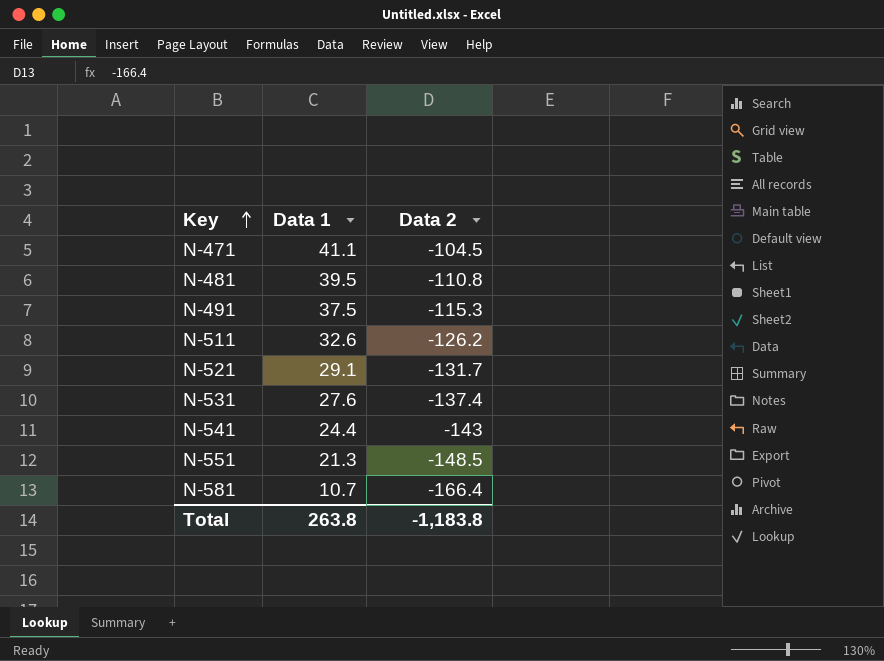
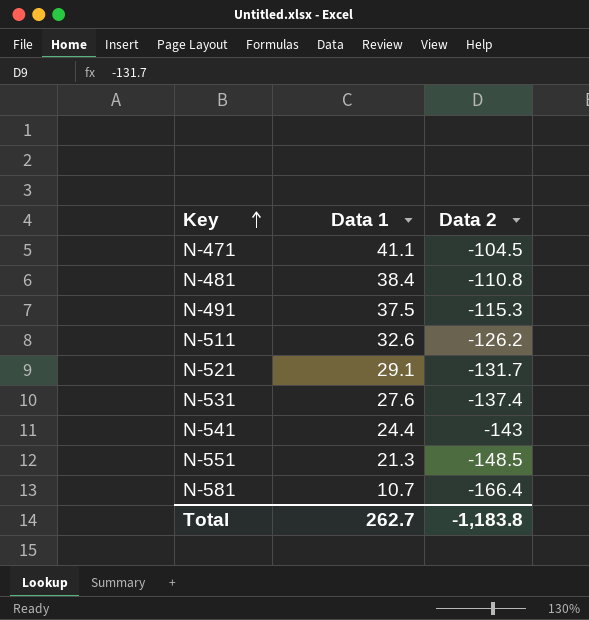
N-481 | Data 1: 39.5 -> 38.4
Total | Data 1: 263.8 -> 262.7

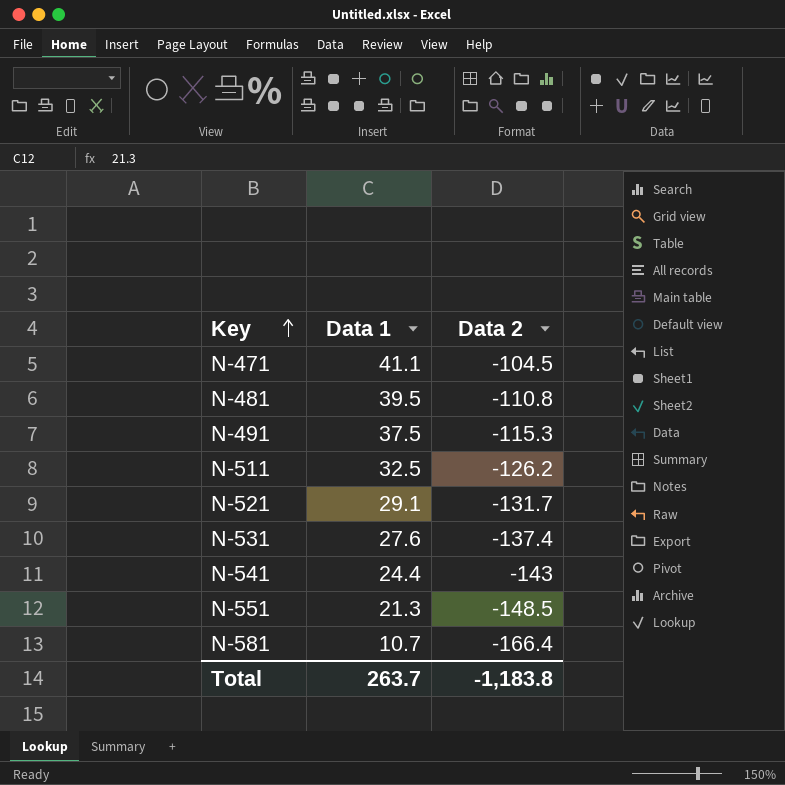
N-481 | Data 1: 38.4 -> 39.5
N-511 | Data 1: 32.6 -> 32.5
Total | Data 1: 262.7 -> 263.7

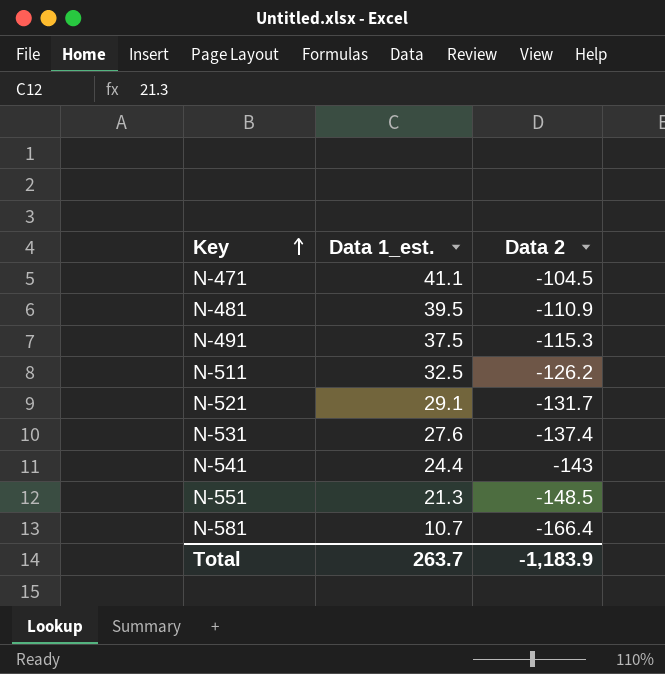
column name: Data 1 -> Data 1_est.
N-481 | Data 2: -110.8 -> -110.9
Total | Data 2: -1,183.8 -> -1,183.9

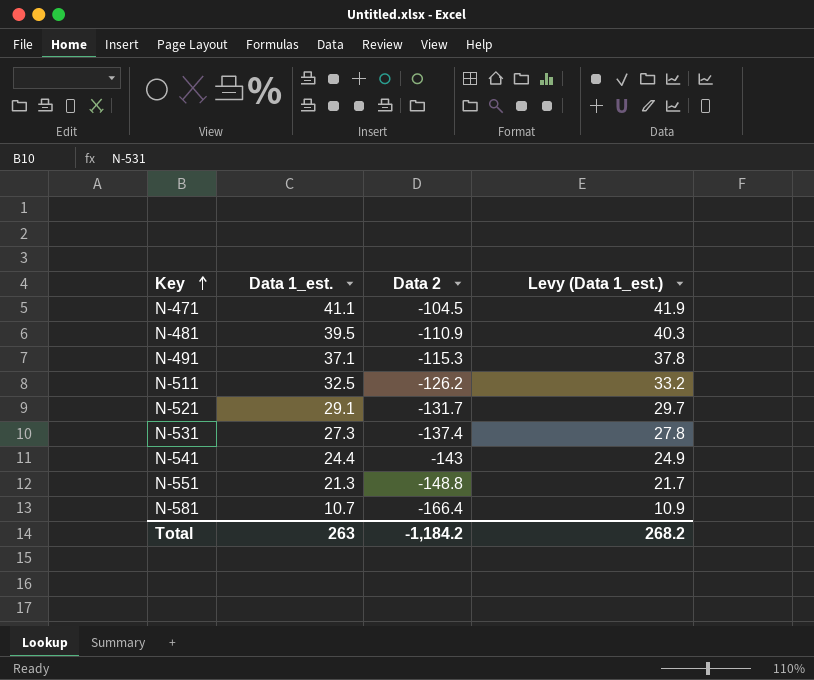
column Levy (Data 1_est.) | formula: none -> [Data 1_est.] * 1.02
N-491 | Data 1_est.: 37.5 -> 37.1
N-531 | Data 1_est.: 27.6 -> 27.3
N-551 | Data 2: -148.5 -> -148.8
Total | Data 1_est.: 263.7 -> 263
Total | Data 2: -1,183.9 -> -1,184.2

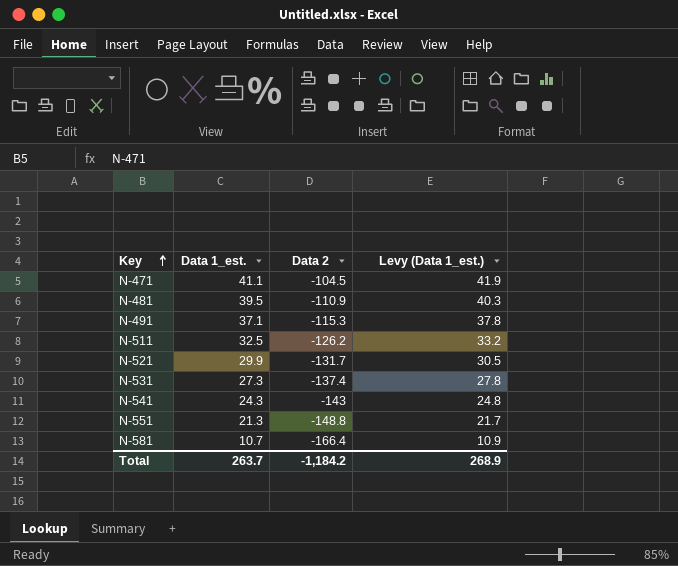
N-521 | Data 1_est.: 29.1 -> 29.9
N-521 | Levy (Data 1_est.): 29.7 -> 30.5
N-541 | Data 1_est.: 24.4 -> 24.3
N-541 | Levy (Data 1_est.): 24.9 -> 24.8
Total | Data 1_est.: 263 -> 263.7
Total | Levy (Data 1_est.): 268.2 -> 268.9

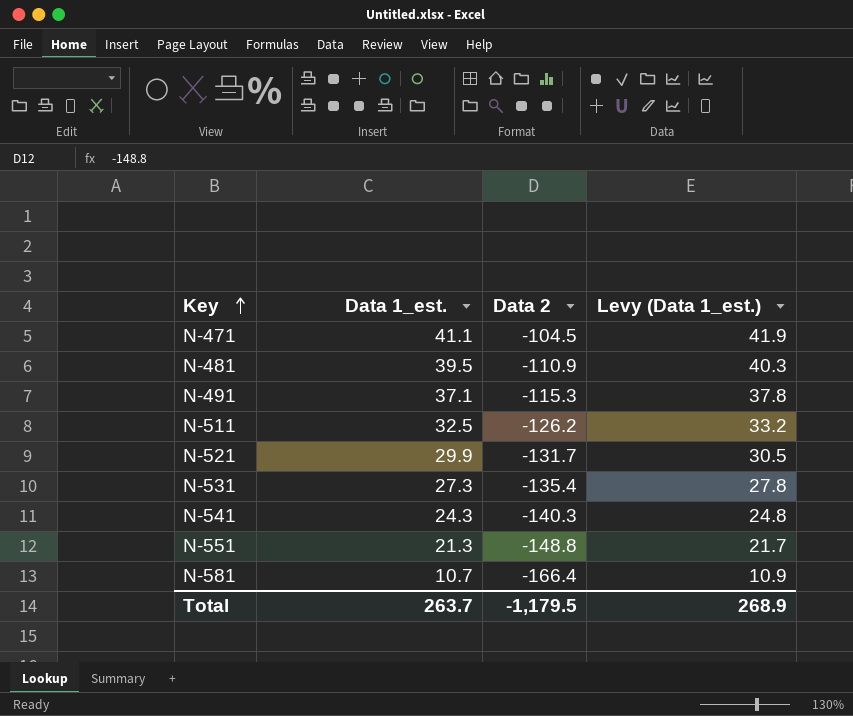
N-531 | Data 2: -137.4 -> -135.4
N-541 | Data 2: -143 -> -140.3
Total | Data 2: -1,184.2 -> -1,179.5

